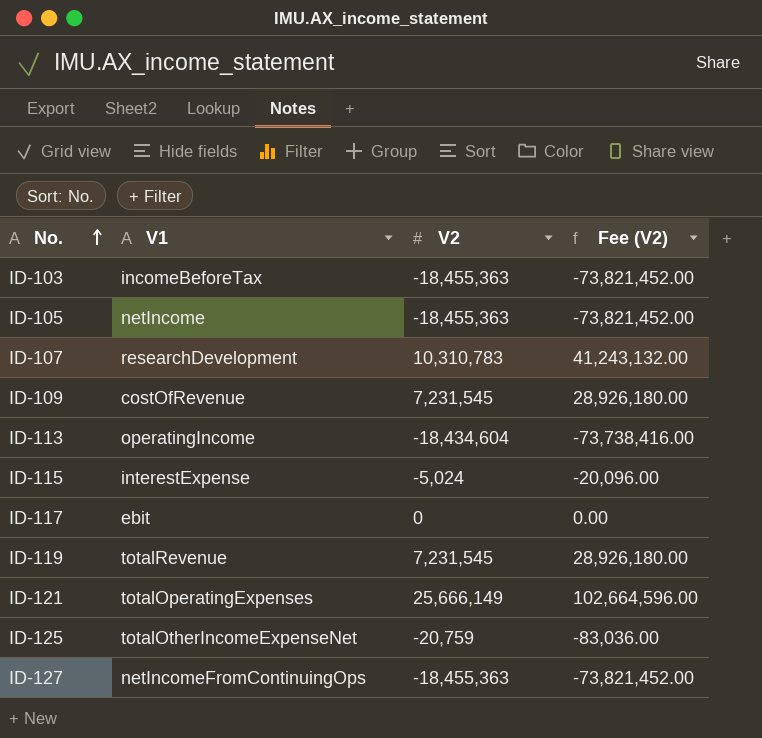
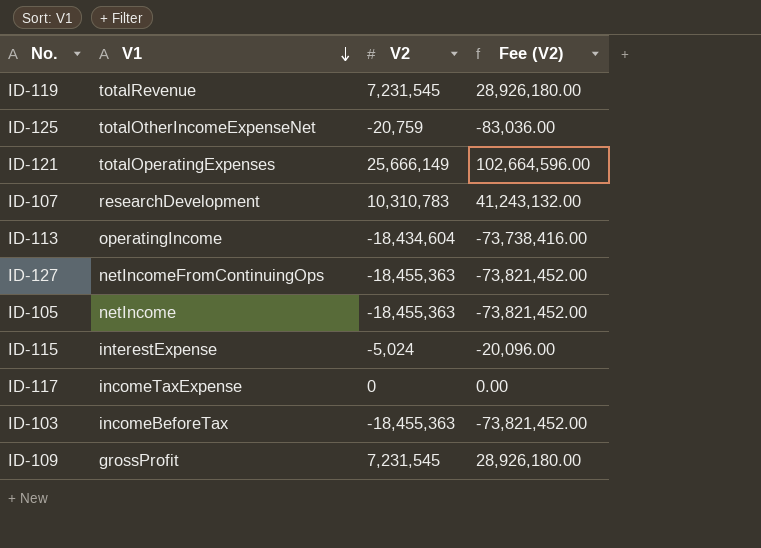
row order: No. ascending -> V1 descending
ID-117 | V1: ebit -> incomeTaxExpense
ID-109 | V1: costOfRevenue -> grossProfit

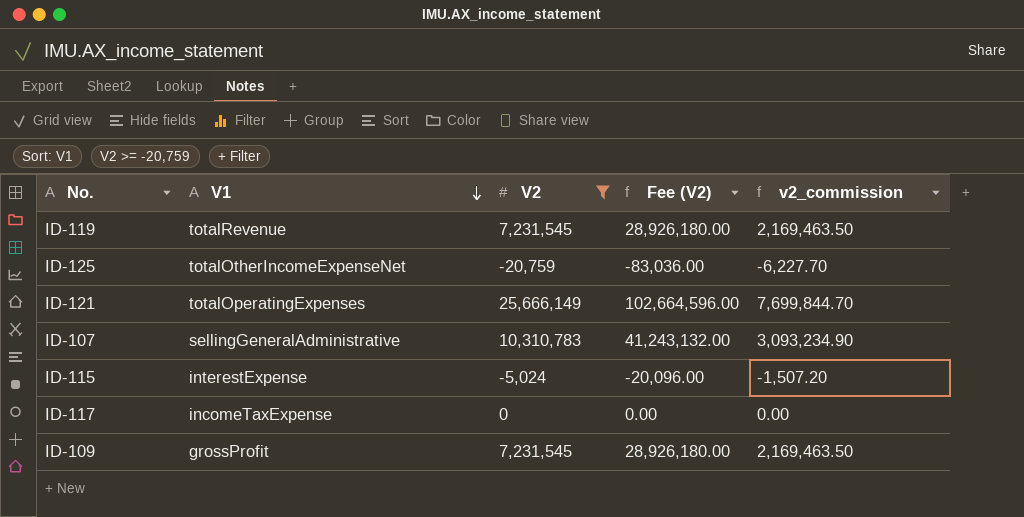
filter: none -> V2 >= -20,759
column v2_commission | formula: none -> [V2] * 0.3
ID-107 | V1: researchDevelopment -> sellingGeneralAdministrative

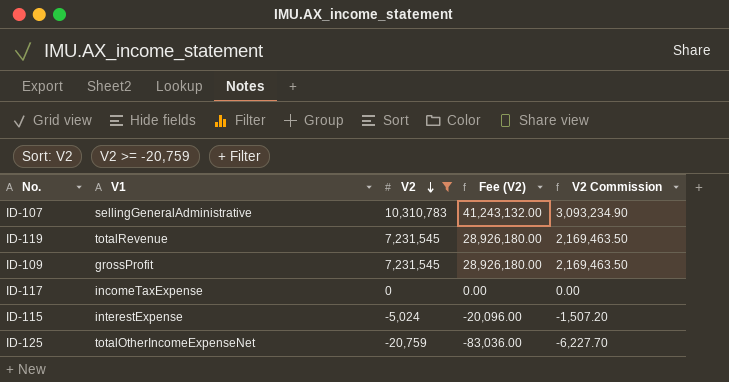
row order: V1 descending -> V2 descending
column name: v2_commission -> V2 Commission
row ID-121: totalOperatingExpenses | 25,666,149 | 102,664,596.00 | 7,699,844.70 -> none

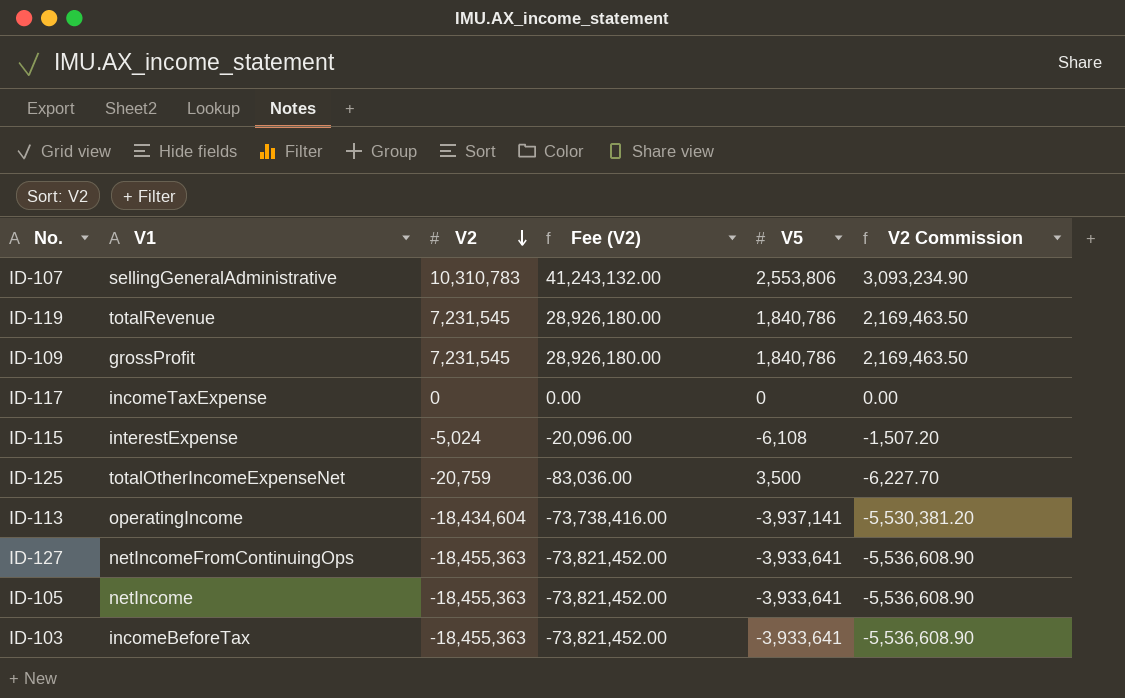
filter: V2 >= -20,759 -> none
column V5 | position: none -> 5

